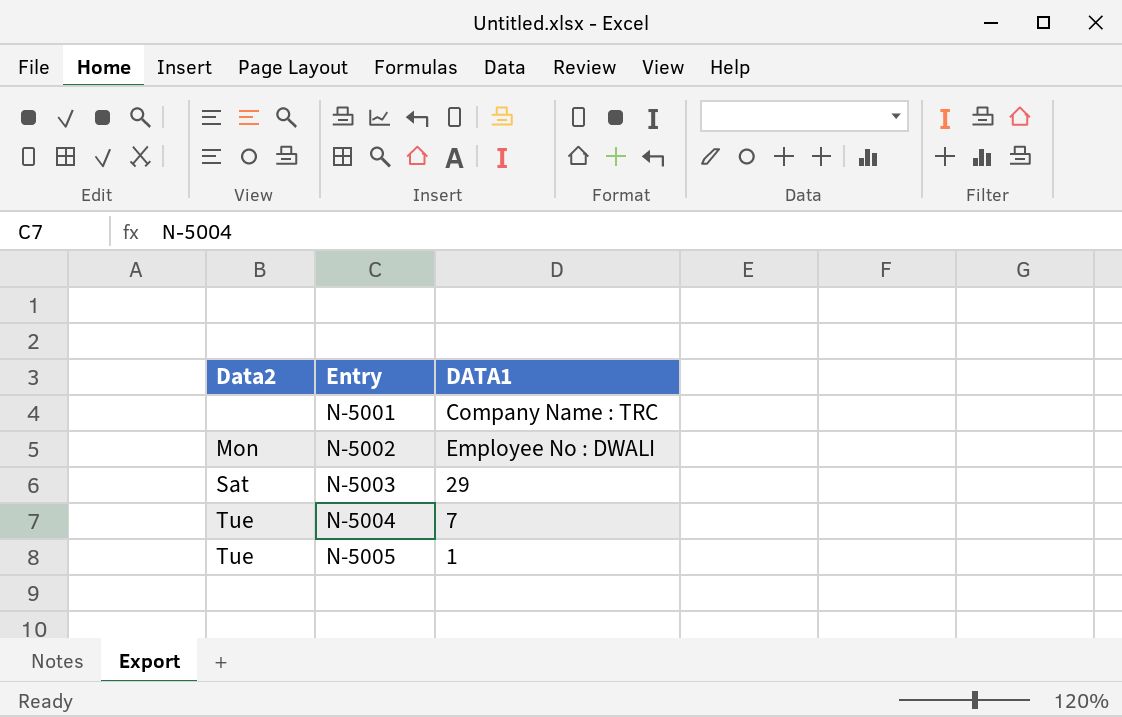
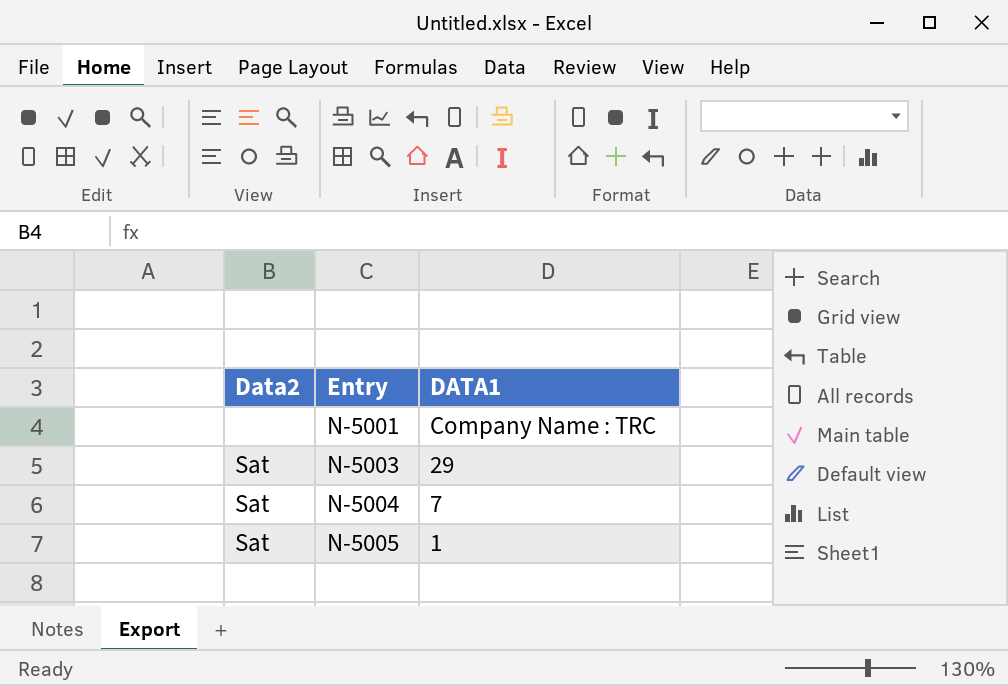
row N-5002: Mon | Employee No : DWALI -> none
N-5004 | Data2: Tue -> Sat
N-5005 | Data2: Tue -> Sat

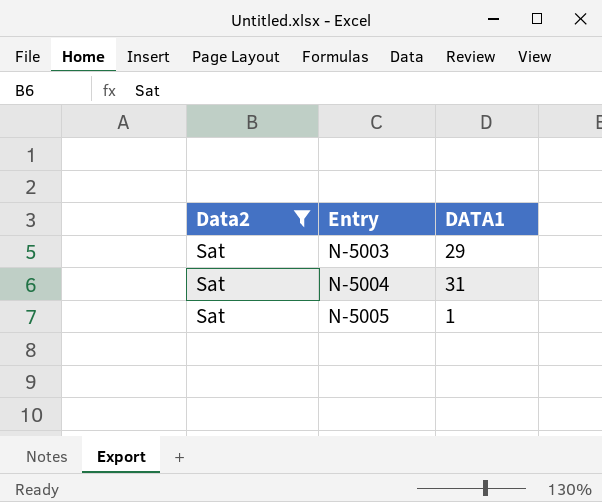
filter: none -> Data2 = Sat
N-5004 | DATA1: 7 -> 31

